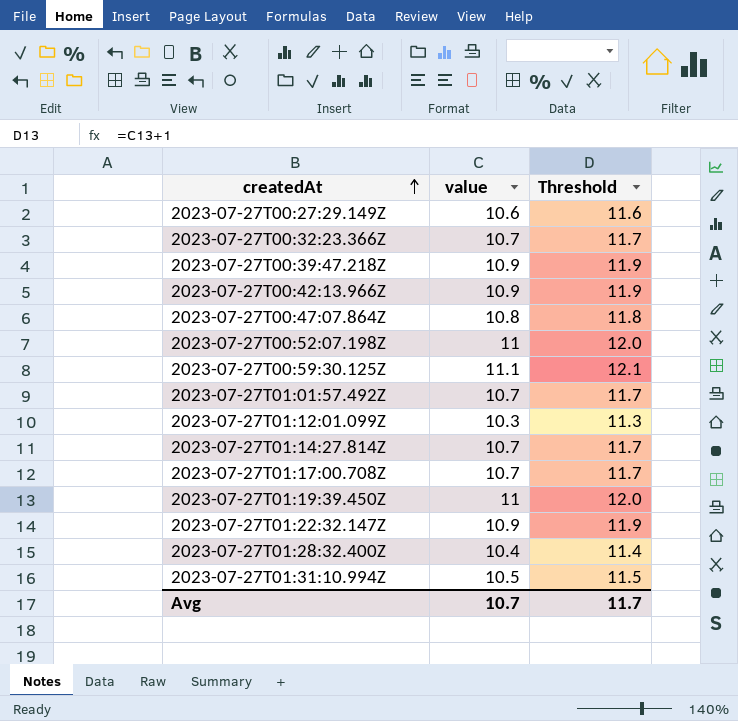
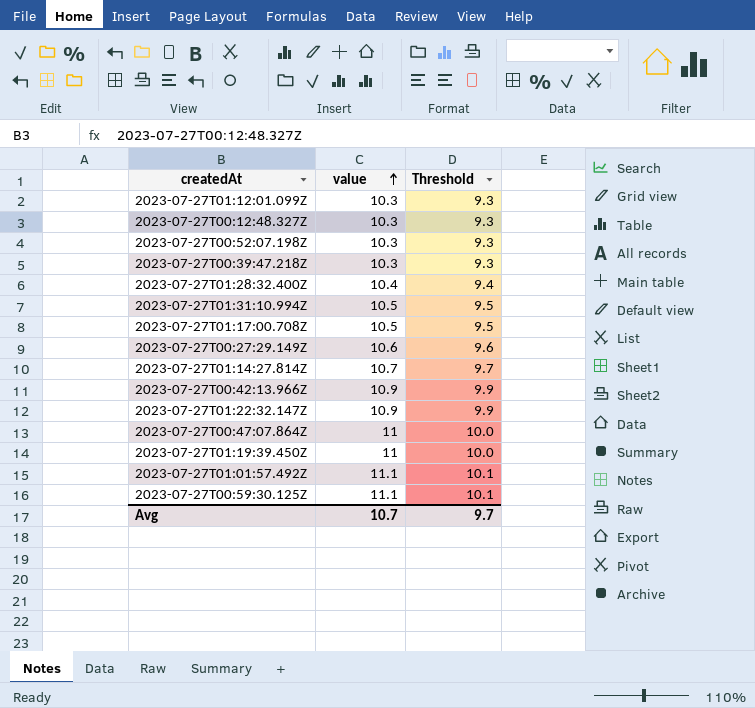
row order: createdAt ascending -> value ascending
column Threshold | formula: [value] + 1 -> [value] - 1
row 2023-07-27T00:32:23.366Z: 10.7 | 11.7 -> none
row 2023-07-27T00:12:48.327Z: none -> 10.3 | 9.3
2023-07-27T00:52:07.198Z | value: 11 -> 10.3
2023-07-27T00:39:47.218Z | value: 10.9 -> 10.3
2023-07-27T01:17:00.708Z | value: 10.7 -> 10.5
2023-07-27T00:47:07.864Z | value: 10.8 -> 11
2023-07-27T01:01:57.492Z | value: 10.7 -> 11.1
Avg | Threshold: 11.7 -> 9.7

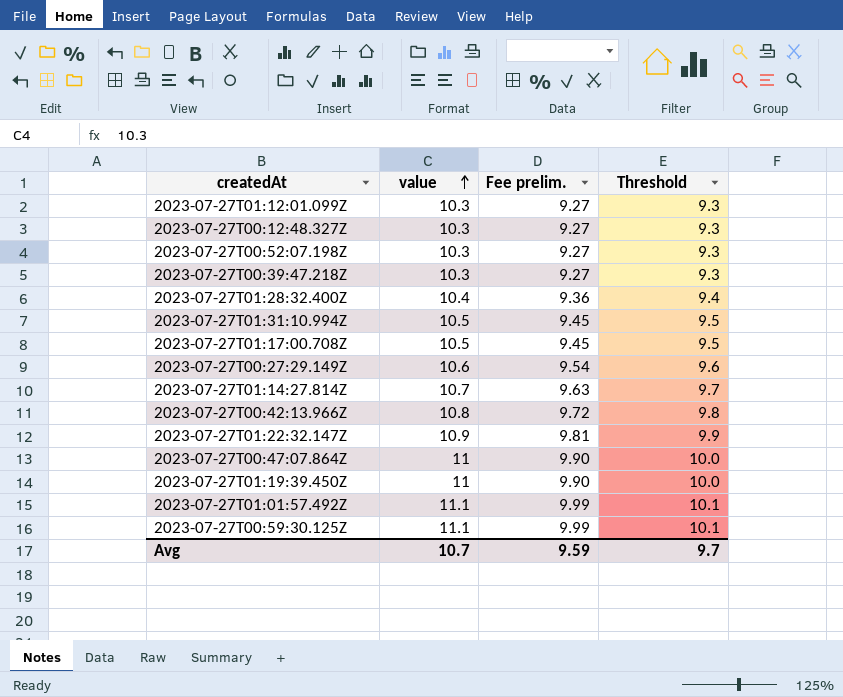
column Fee prelim. | formula: none -> [value] * 0.9
2023-07-27T00:42:13.966Z | value: 10.9 -> 10.8
2023-07-27T00:42:13.966Z | Threshold: 9.9 -> 9.8

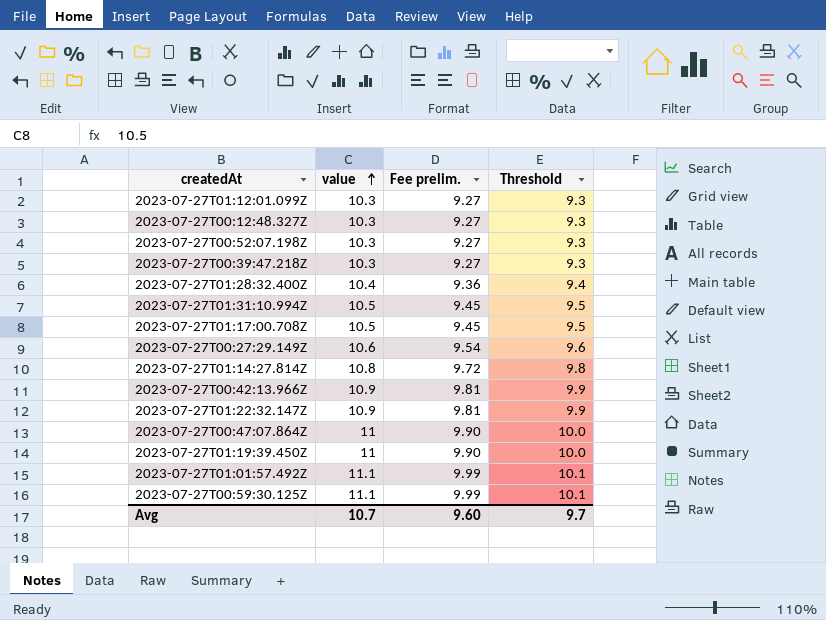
2023-07-27T01:14:27.814Z | value: 10.7 -> 10.8
2023-07-27T01:14:27.814Z | Fee prelim.: 9.63 -> 9.72
2023-07-27T01:14:27.814Z | Threshold: 9.7 -> 9.8
2023-07-27T00:42:13.966Z | value: 10.8 -> 10.9
2023-07-27T00:42:13.966Z | Fee prelim.: 9.72 -> 9.81
2023-07-27T00:42:13.966Z | Threshold: 9.8 -> 9.9
Avg | Fee prelim.: 9.59 -> 9.60

